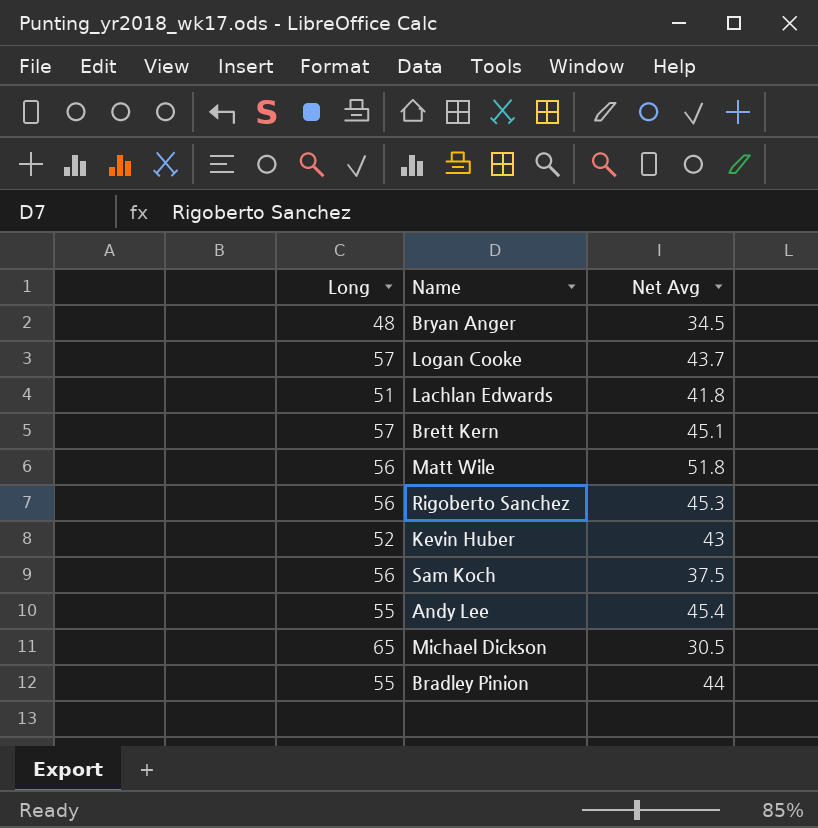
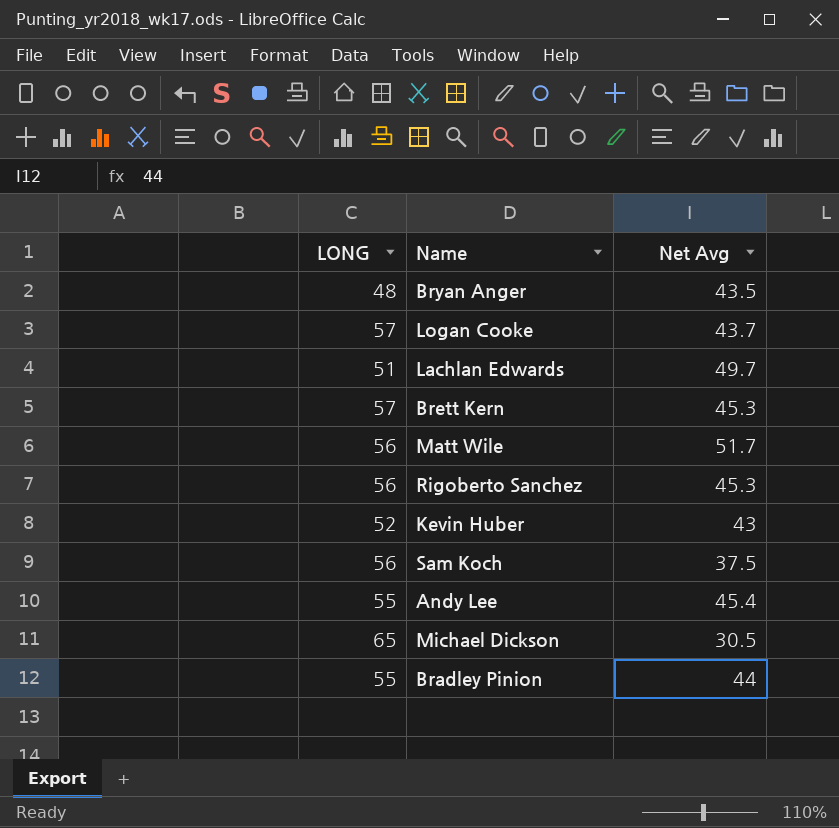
column name: Long -> LONG
Bryan Anger | Net Avg: 34.5 -> 43.5
Lachlan Edwards | Net Avg: 41.8 -> 49.7
Brett Kern | Net Avg: 45.1 -> 45.3
Matt Wile | Net Avg: 51.8 -> 51.7

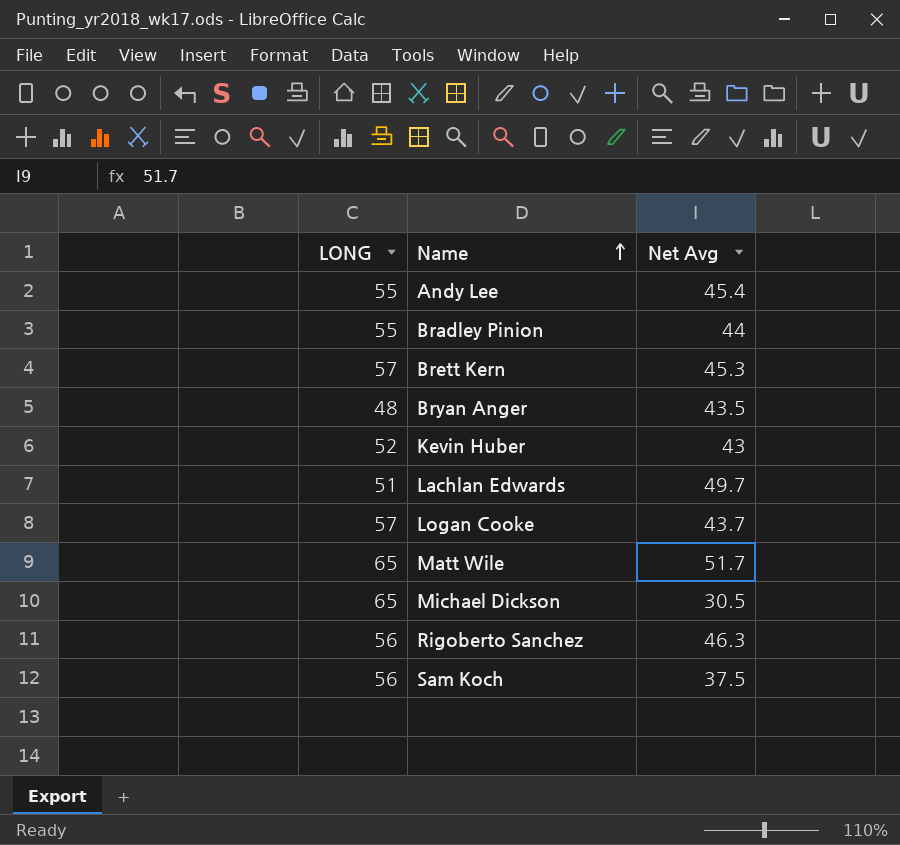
row order: none -> Name ascending
Matt Wile | LONG: 56 -> 65
Rigoberto Sanchez | Net Avg: 45.3 -> 46.3

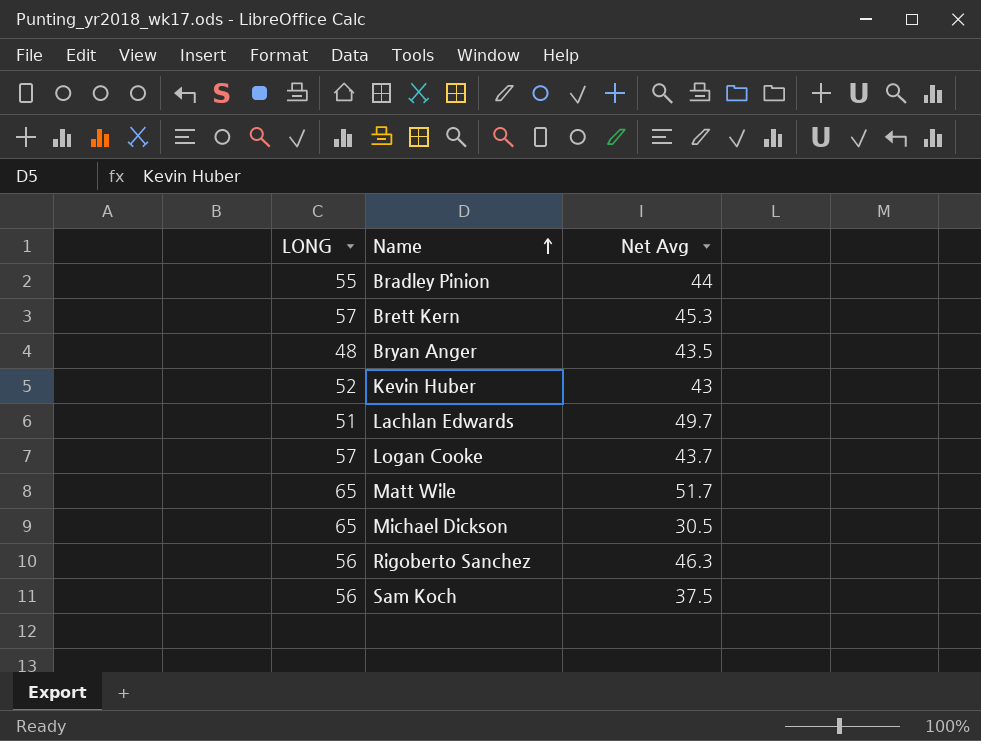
row Andy Lee: 55 | 45.4 -> none

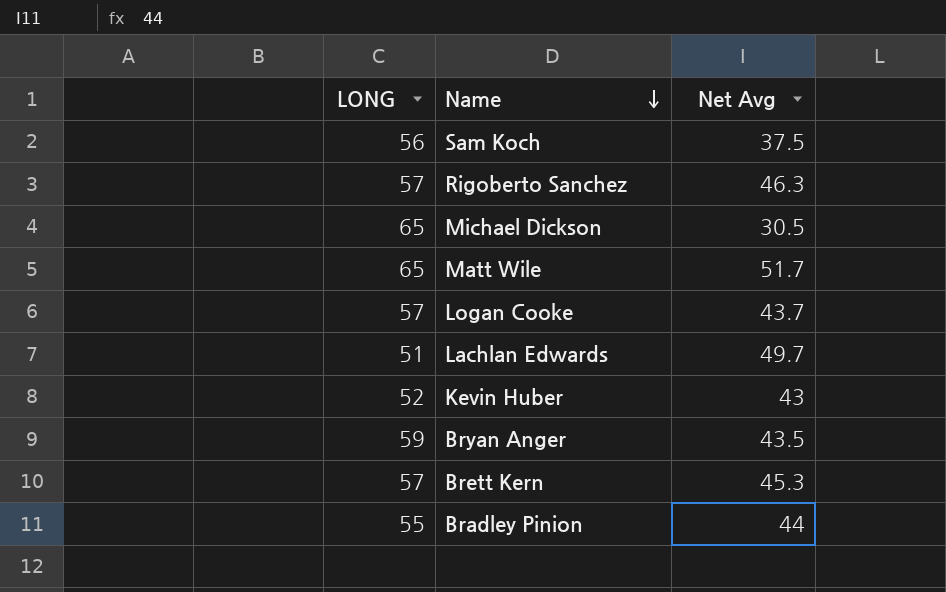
row order: Name ascending -> Name descending
Rigoberto Sanchez | LONG: 56 -> 57
Bryan Anger | LONG: 48 -> 59

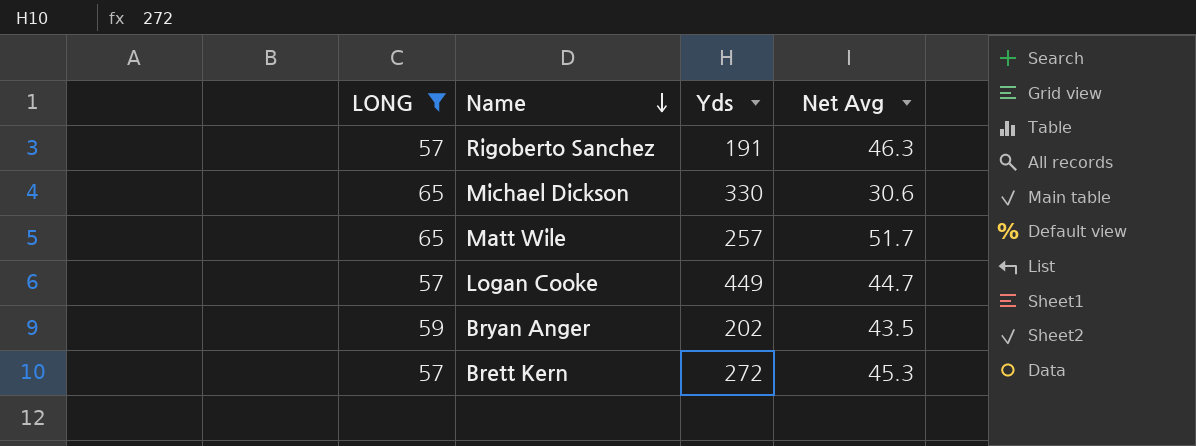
filter: none -> LONG >= 57
column Yds | position: none -> 3
Michael Dickson | Net Avg: 30.5 -> 30.6
Logan Cooke | Net Avg: 43.7 -> 44.7

